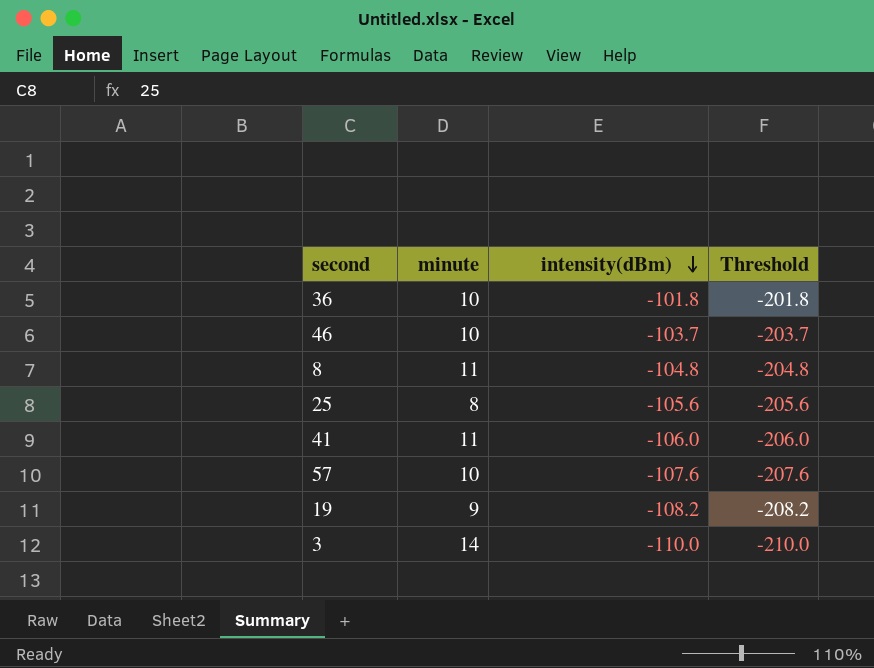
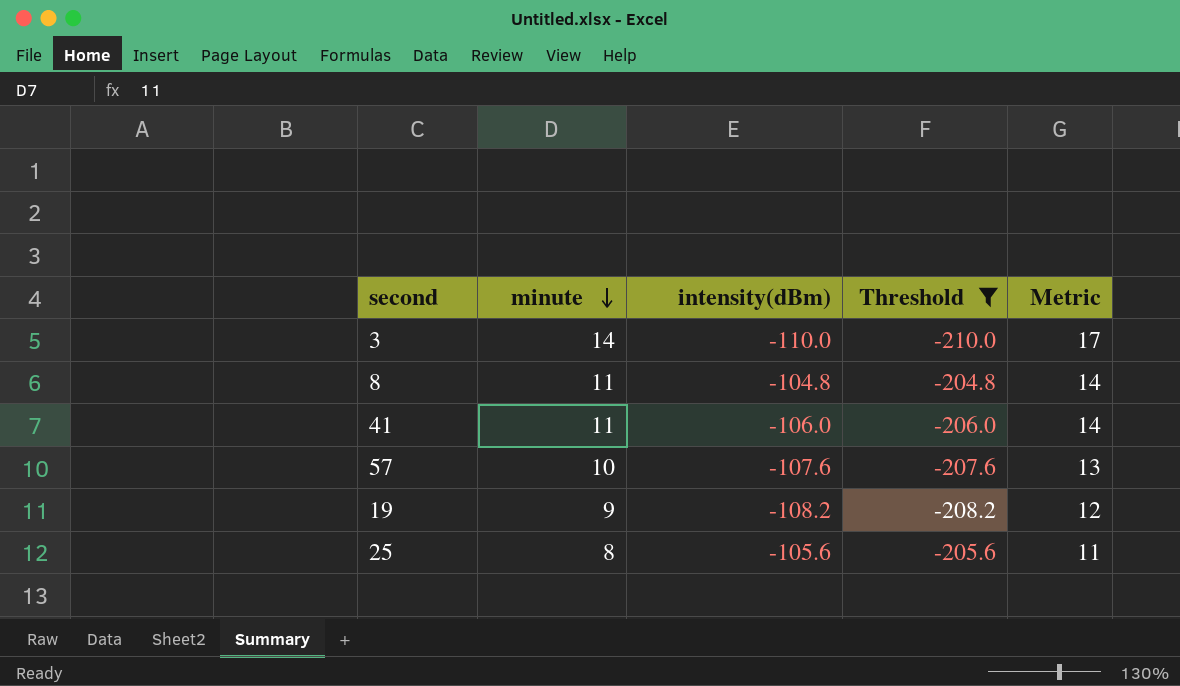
filter: none -> Threshold <= -204.8
row order: intensity(dBm) descending -> minute descending
column Metric | formula: none -> [minute] + 3

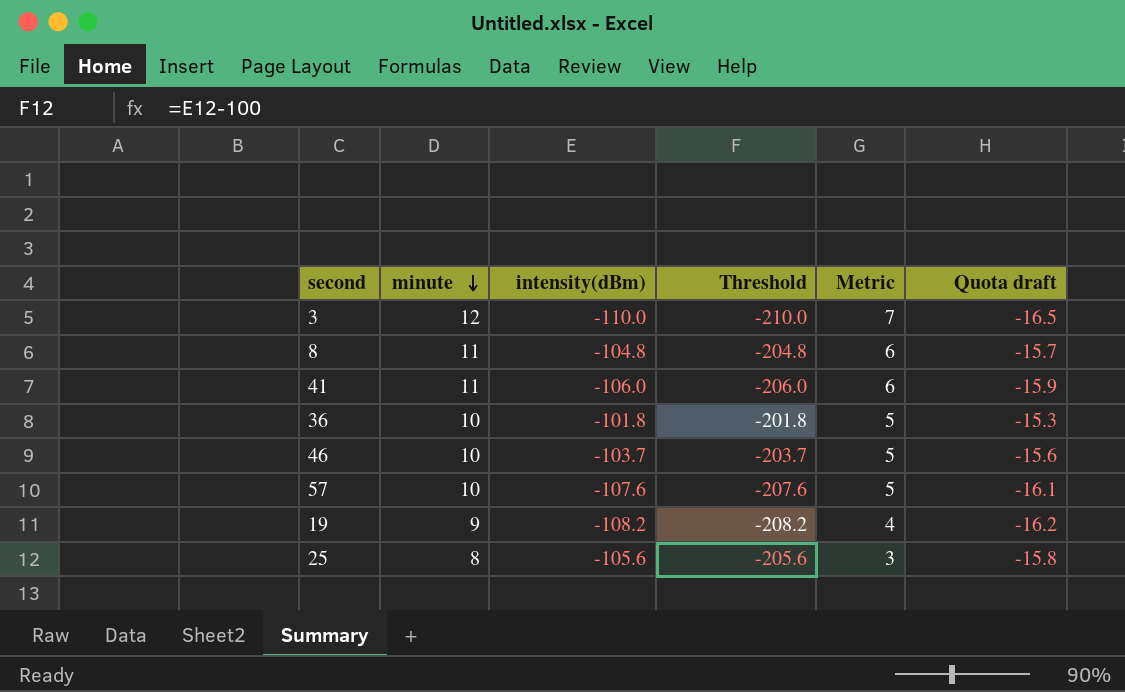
filter: Threshold <= -204.8 -> none
column Metric | formula: [minute] + 3 -> [minute] - 5
column Quota draft | formula: none -> [intensity(dBm)] * 0.15
3 | minute: 14 -> 12

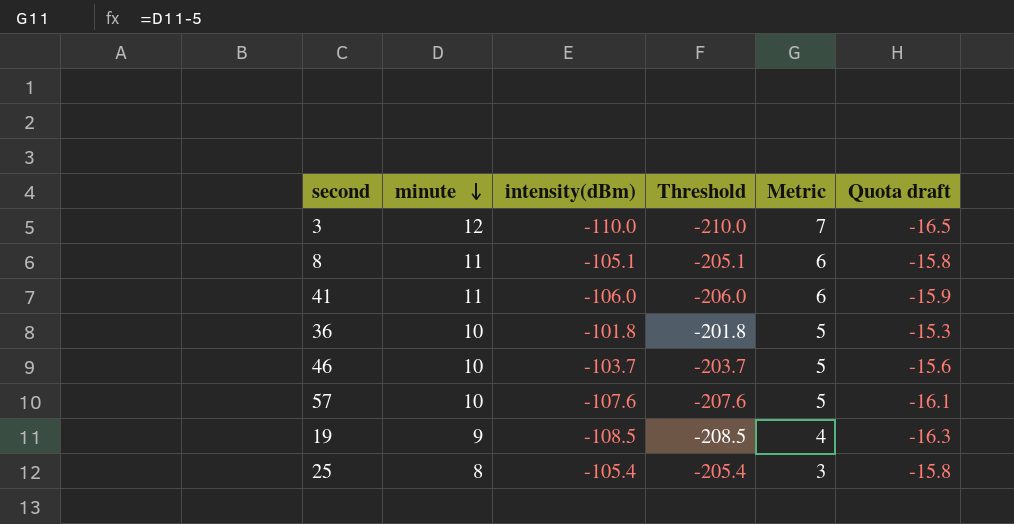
8 | intensity(dBm): -104.8 -> -105.1
8 | Threshold: -204.8 -> -205.1
8 | Quota draft: -15.7 -> -15.8
19 | intensity(dBm): -108.2 -> -108.5
19 | Threshold: -208.2 -> -208.5
19 | Quota draft: -16.2 -> -16.3
25 | intensity(dBm): -105.6 -> -105.4
25 | Threshold: -205.6 -> -205.4

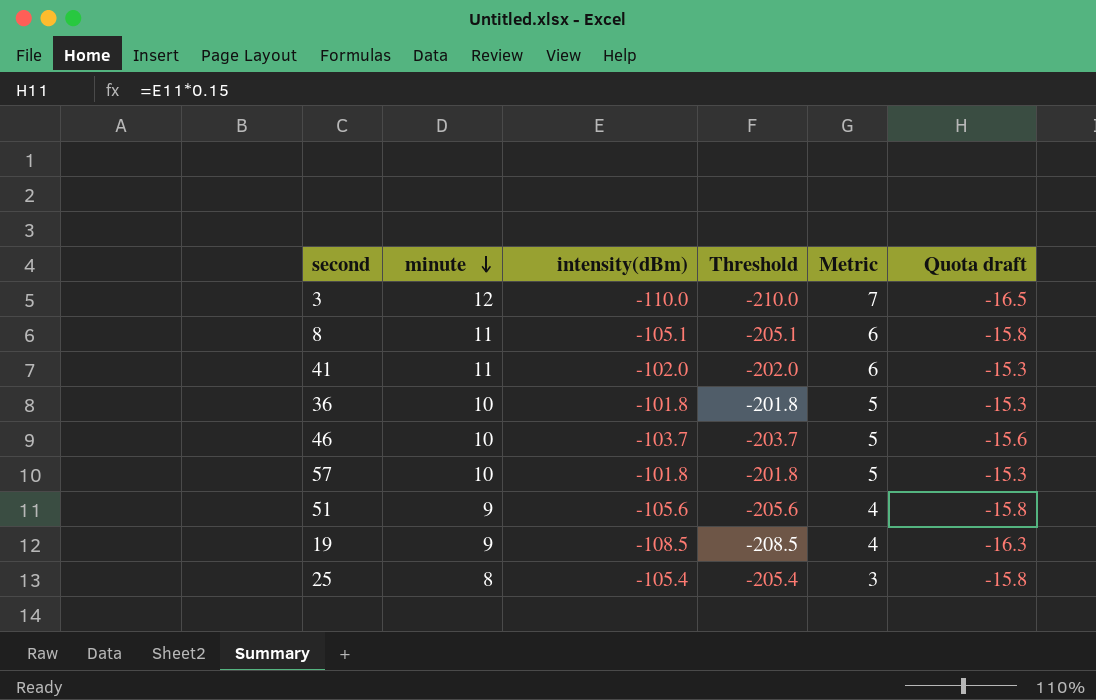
41 | intensity(dBm): -106.0 -> -102.0
41 | Threshold: -206.0 -> -202.0
41 | Quota draft: -15.9 -> -15.3
57 | intensity(dBm): -107.6 -> -101.8
57 | Threshold: -207.6 -> -201.8
57 | Quota draft: -16.1 -> -15.3
row 51: none -> 9 | -105.6 | -205.6 | 4 | -15.8

